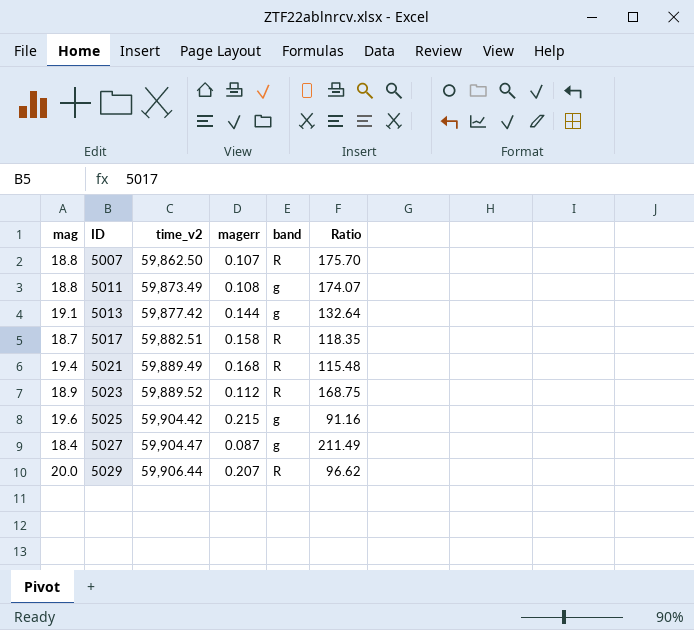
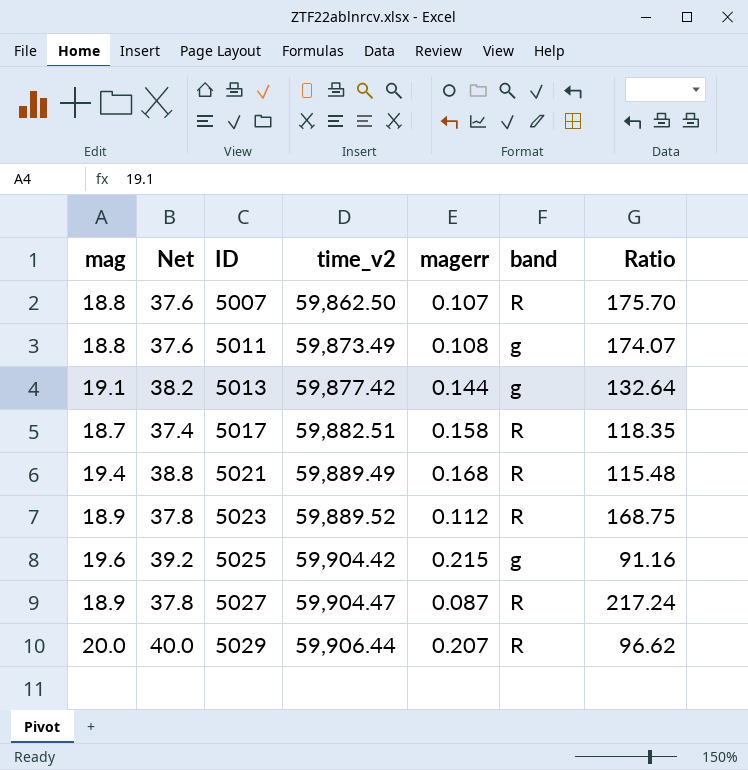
column Net | formula: none -> [mag] * 2
5027 | mag: 18.4 -> 18.9
5027 | band: g -> R
5027 | Ratio: 211.49 -> 217.24

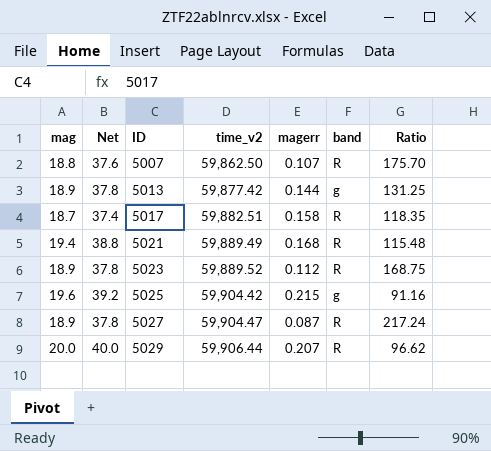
row 5011: 18.8 | 37.6 | 59,873.49 | 0.108 | g | 174.07 -> none
5013 | mag: 19.1 -> 18.9
5013 | Net: 38.2 -> 37.8
5013 | Ratio: 132.64 -> 131.25

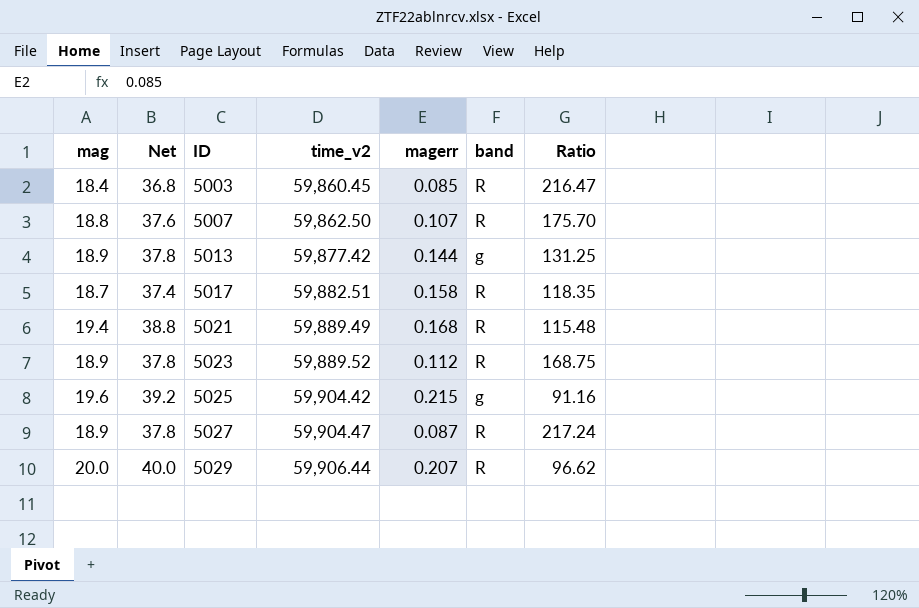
row 5003: none -> 18.4 | 36.8 | 59,860.45 | 0.085 | R | 216.47

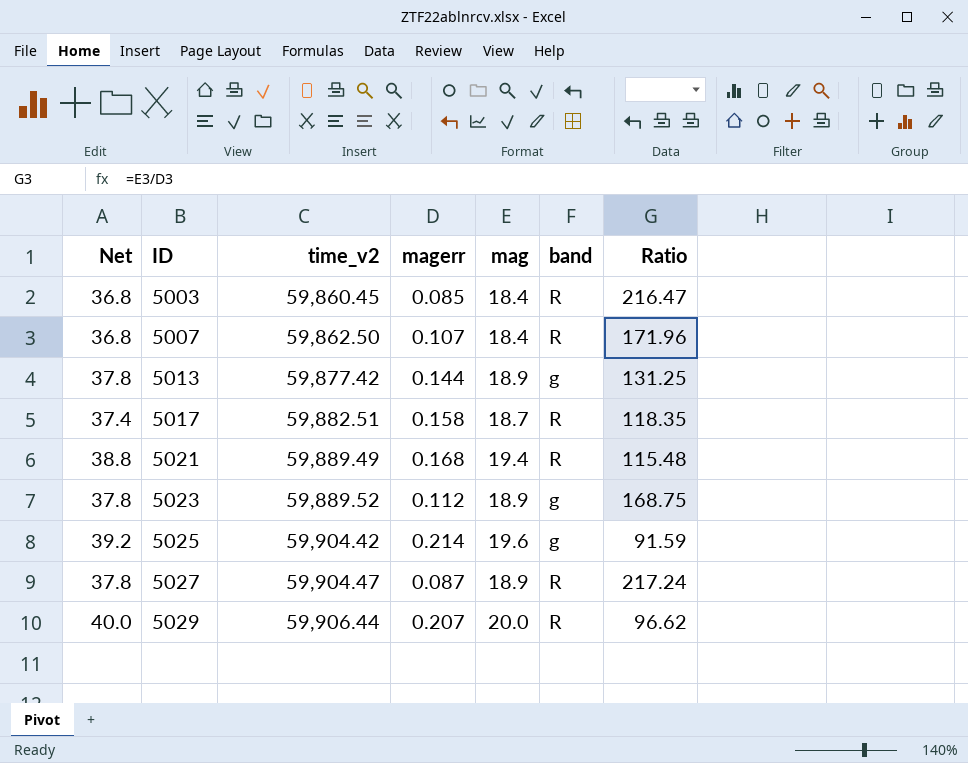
column mag | position: 1 -> 5
5007 | Net: 37.6 -> 36.8
5007 | mag: 18.8 -> 18.4
5007 | Ratio: 175.70 -> 171.96
5023 | band: R -> g
5025 | magerr: 0.215 -> 0.214
5025 | Ratio: 91.16 -> 91.59

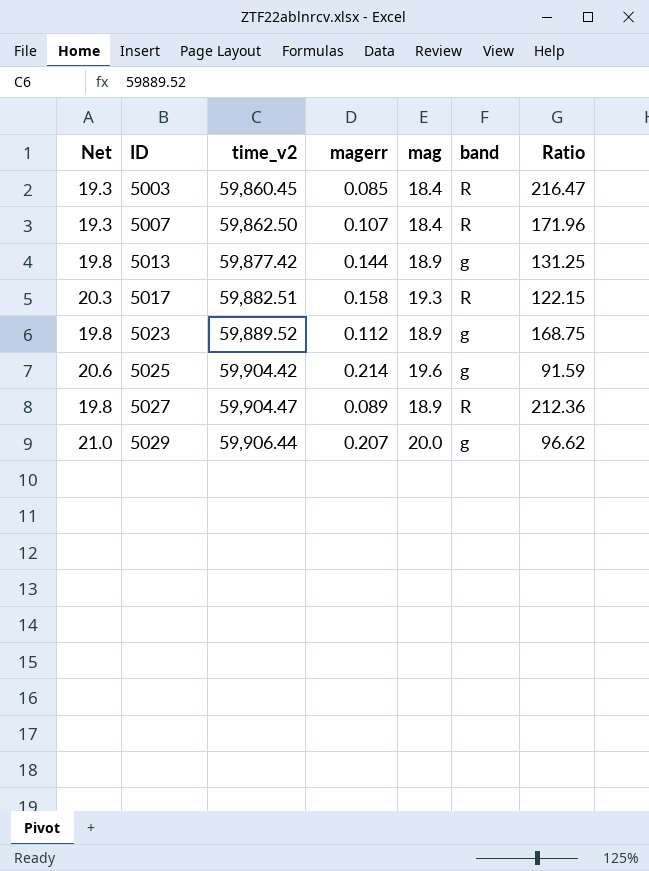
column Net | formula: [mag] * 2 -> [mag] * 1.05
row 5021: 38.8 | 59,889.49 | 0.168 | 19.4 | R | 115.48 -> none
5017 | mag: 18.7 -> 19.3
5017 | Ratio: 118.35 -> 122.15
5027 | magerr: 0.087 -> 0.089
5027 | Ratio: 217.24 -> 212.36
5029 | band: R -> g

